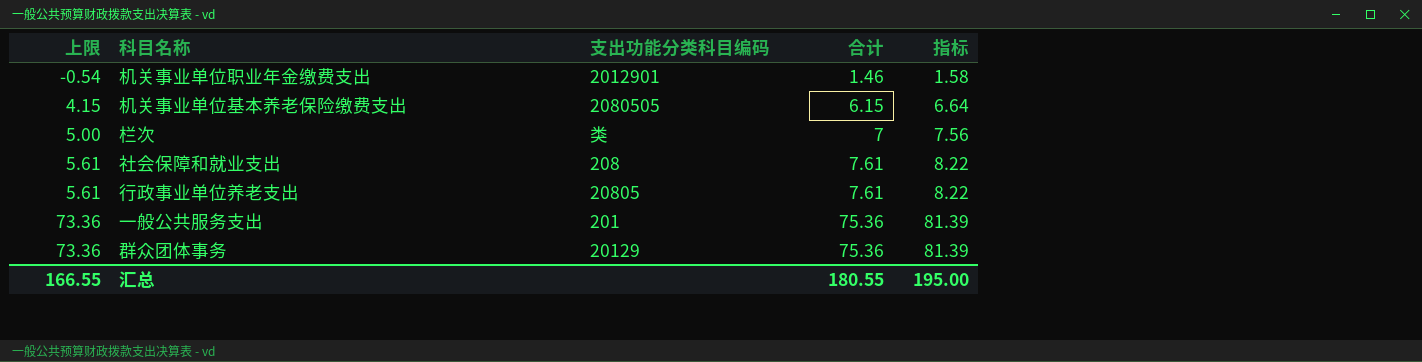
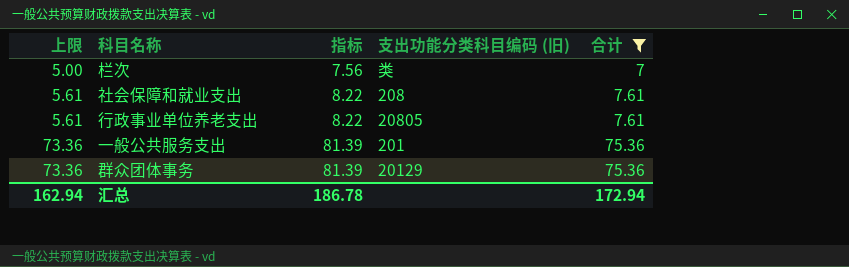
filter: none -> 合计 >= 7
column 指标 | position: 5 -> 3
column name: 支出功能分类科目编码 -> 支出功能分类科目编码 (旧)
汇总 | 上限: 166.55 -> 162.94
汇总 | 指标: 195.00 -> 186.78
汇总 | 合计: 180.55 -> 172.94

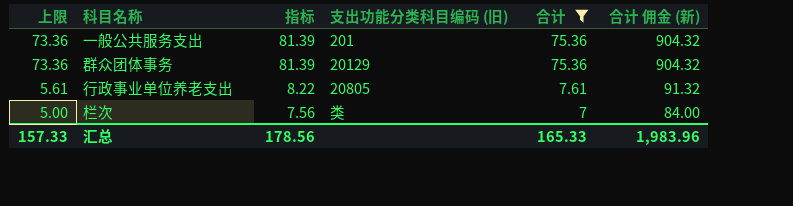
row order: 上限 ascending -> 上限 descending
column 合计 佣金 (新) | formula: none -> [合计] * 12
row 社会保障和就业支出: 5.61 | 8.22 | 208 | 7.61 -> none
汇总 | 上限: 162.94 -> 157.33
汇总 | 指标: 186.78 -> 178.56
汇总 | 合计: 172.94 -> 165.33

